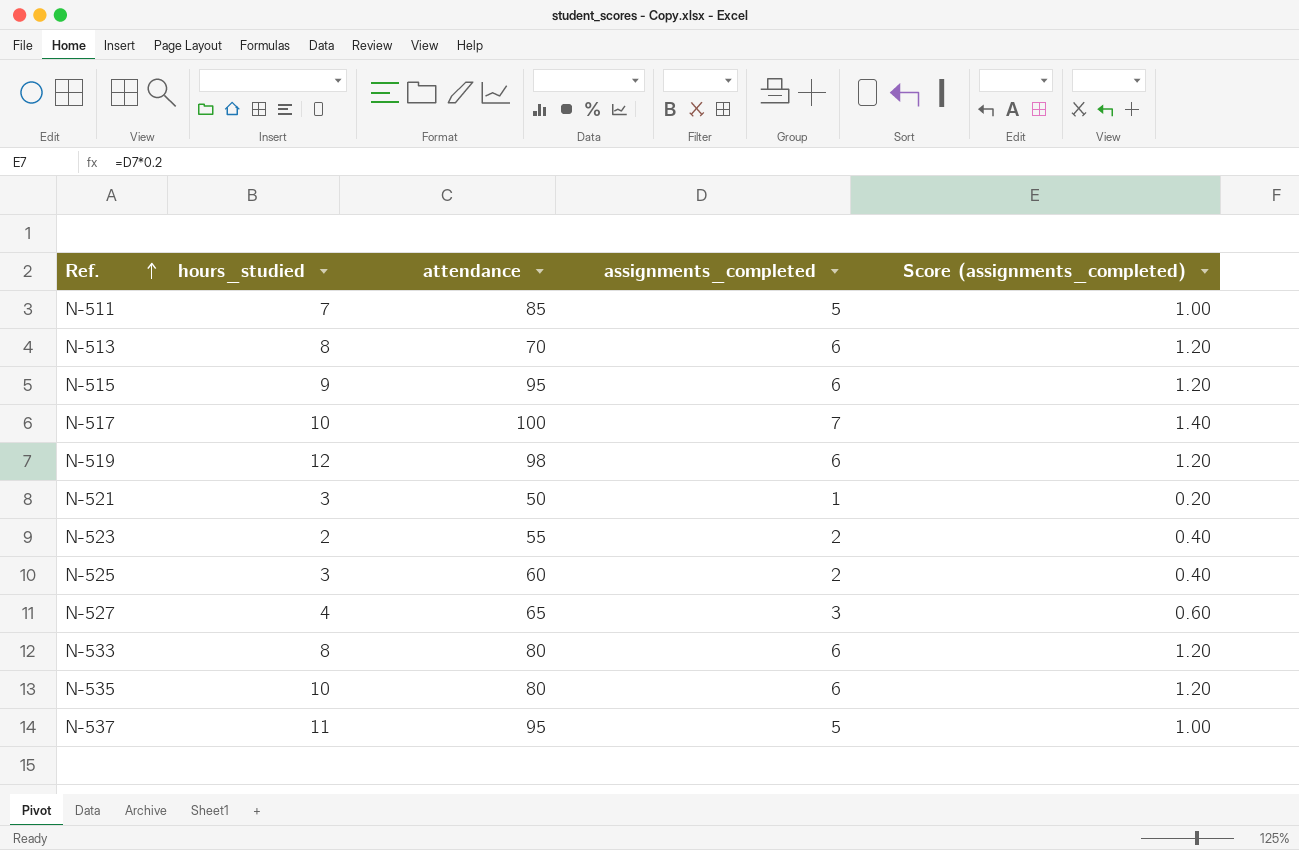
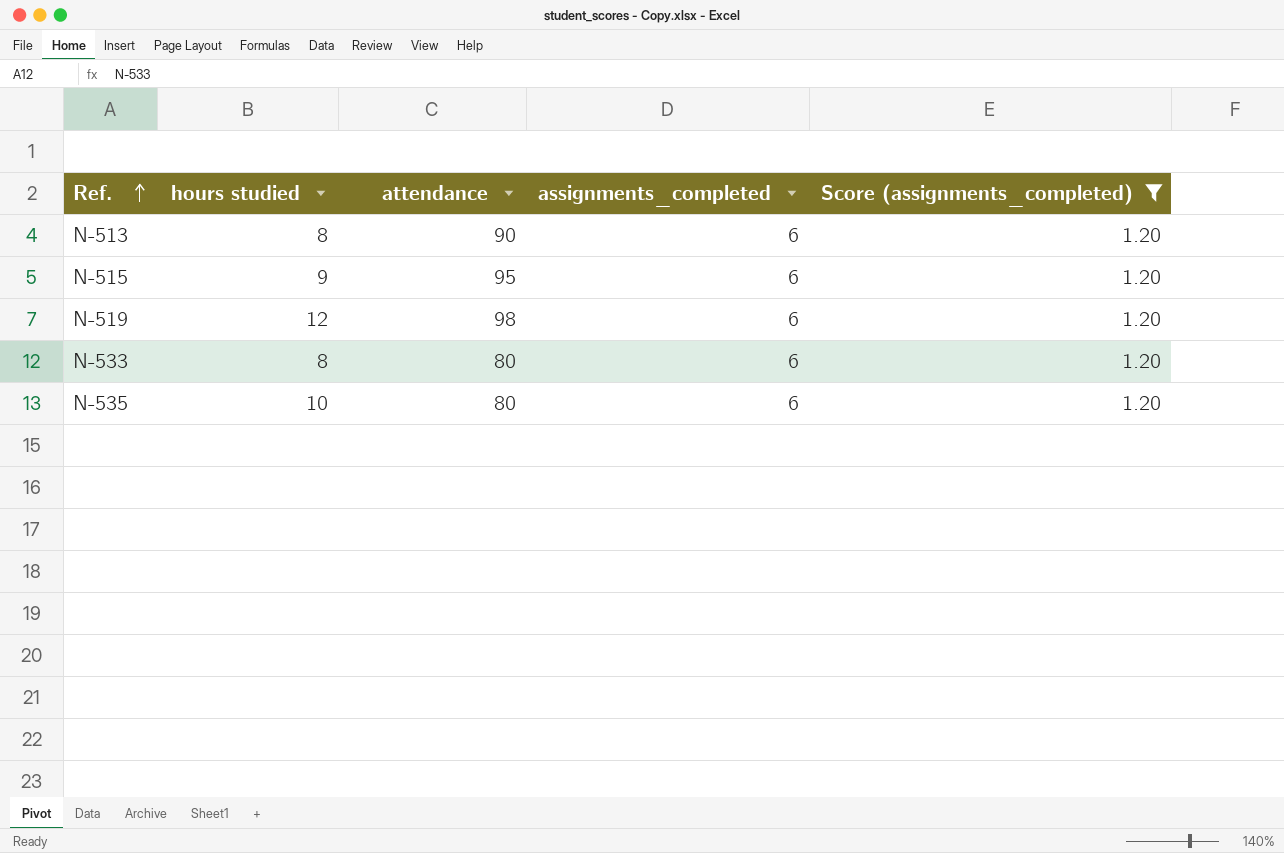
filter: none -> Score (assignments_completed) = 1.20
column name: hours_studied -> hours studied
N-513 | attendance: 70 -> 90

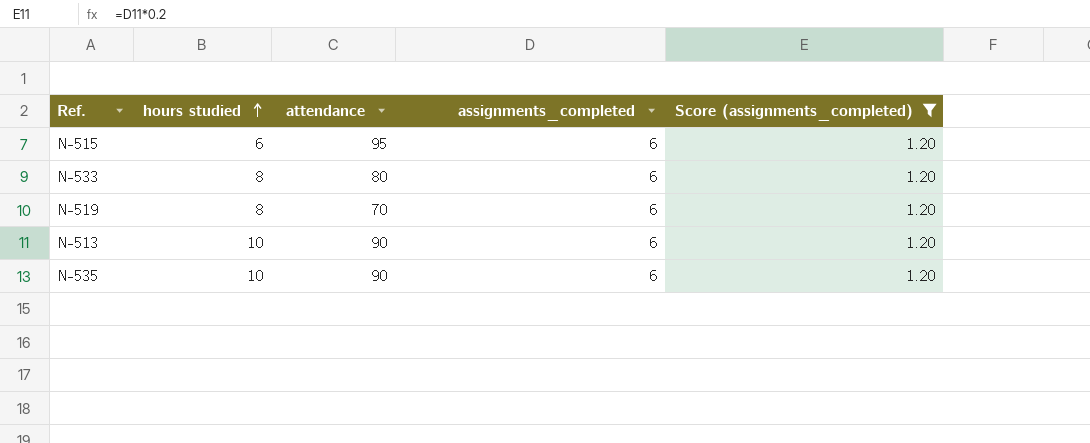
row order: Ref. ascending -> hours studied ascending
N-515 | hours studied: 9 -> 6
N-519 | hours studied: 12 -> 8
N-519 | attendance: 98 -> 70
N-513 | hours studied: 8 -> 10
N-535 | attendance: 80 -> 90

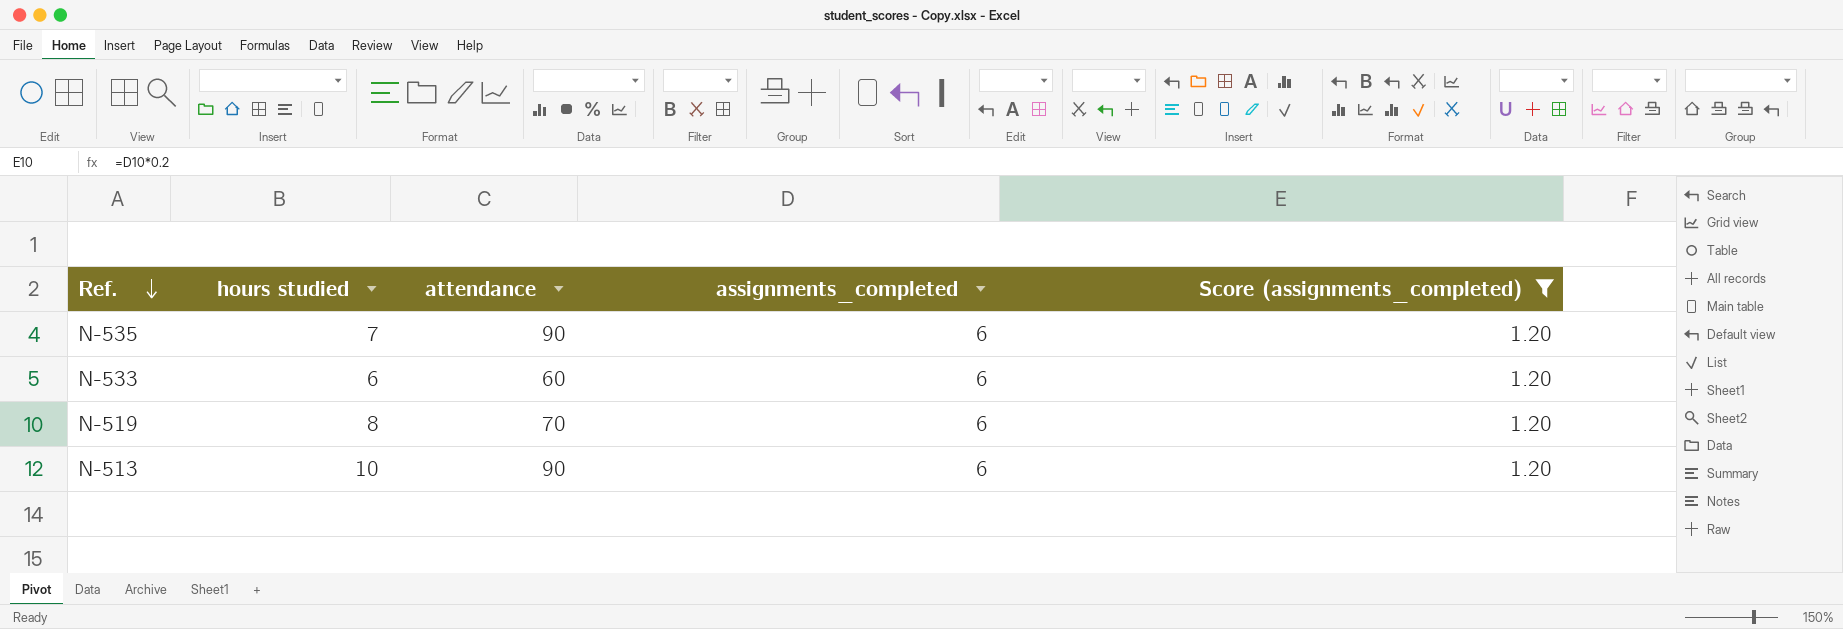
row order: hours studied ascending -> Ref. descending
row N-515: 6 | 95 | 6 | 1.20 -> none
N-535 | hours studied: 10 -> 7
N-533 | hours studied: 8 -> 6
N-533 | attendance: 80 -> 60

